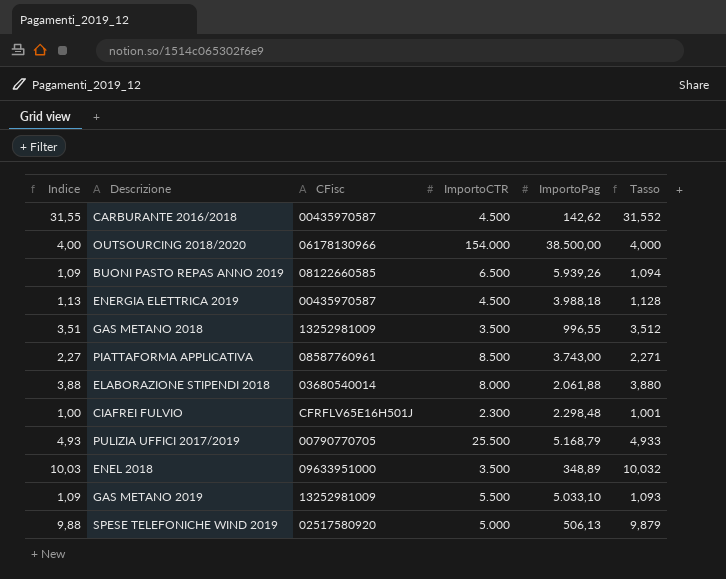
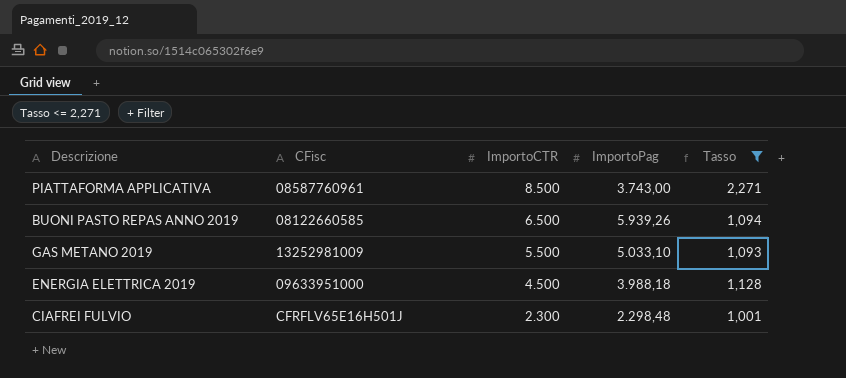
filter: none -> Tasso <= 2,271
row order: none -> ImportoCTR descending
column Indice | formula: [ImportoCTR] / [ImportoPag] -> none
ENERGIA ELETTRICA 2019 | CFisc: 00435970587 -> 09633951000

